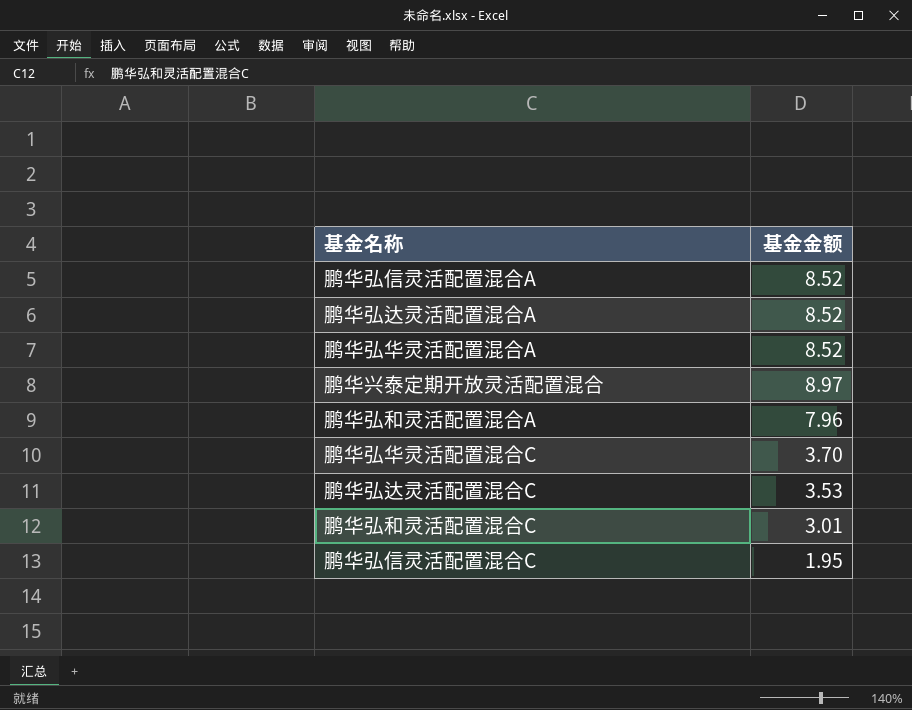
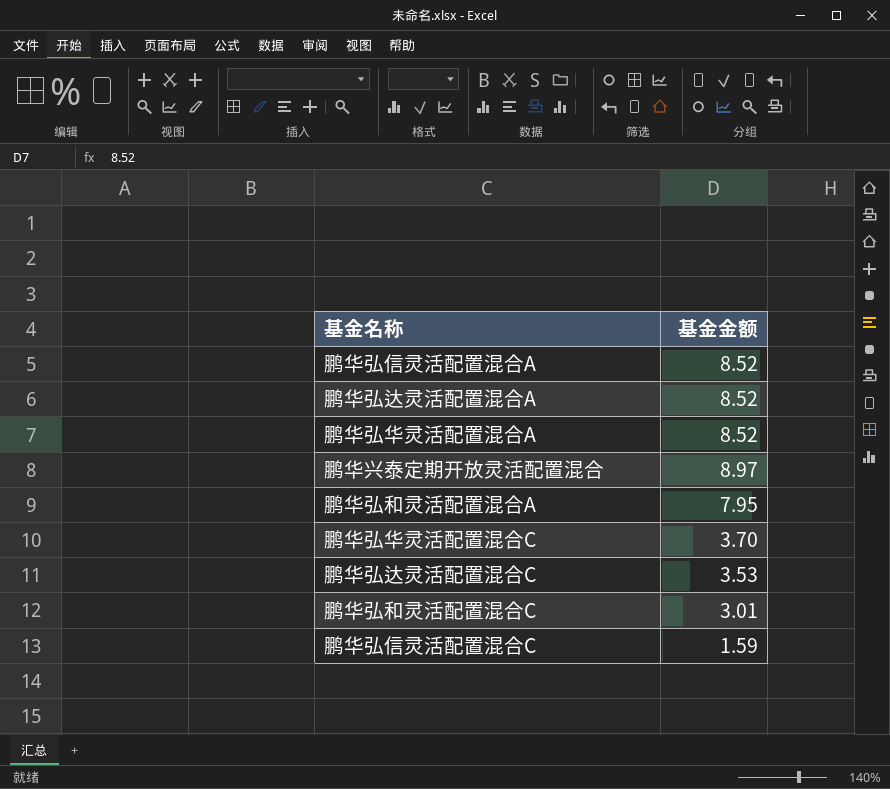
鹏华弘和灵活配置混合A | 基金金额: 7.96 -> 7.95
鹏华弘信灵活配置混合C | 基金金额: 1.95 -> 1.59

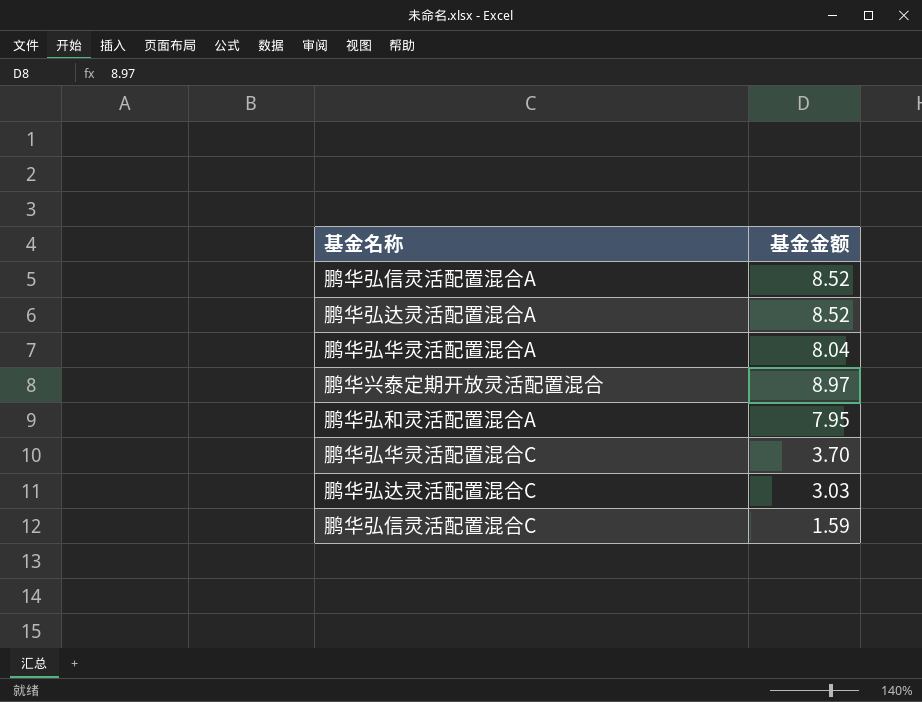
row 鹏华弘和灵活配置混合C: 3.01 -> none
鹏华弘华灵活配置混合A | 基金金额: 8.52 -> 8.04
鹏华弘达灵活配置混合C | 基金金额: 3.53 -> 3.03

